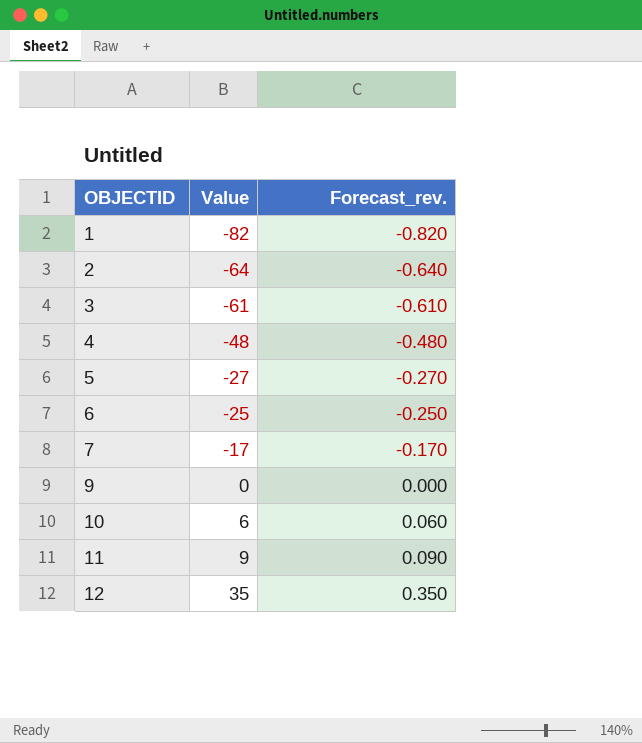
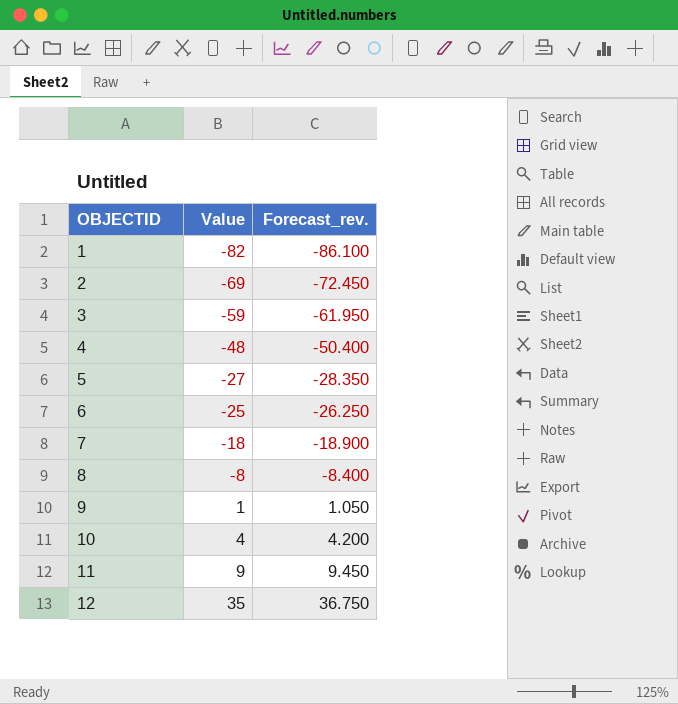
column Forecast_rev. | formula: [Value] * 0.01 -> [Value] * 1.05
2 | Value: -64 -> -69
3 | Value: -61 -> -59
7 | Value: -17 -> -18
row 8: none -> -8 | -8.400
9 | Value: 0 -> 1
10 | Value: 6 -> 4

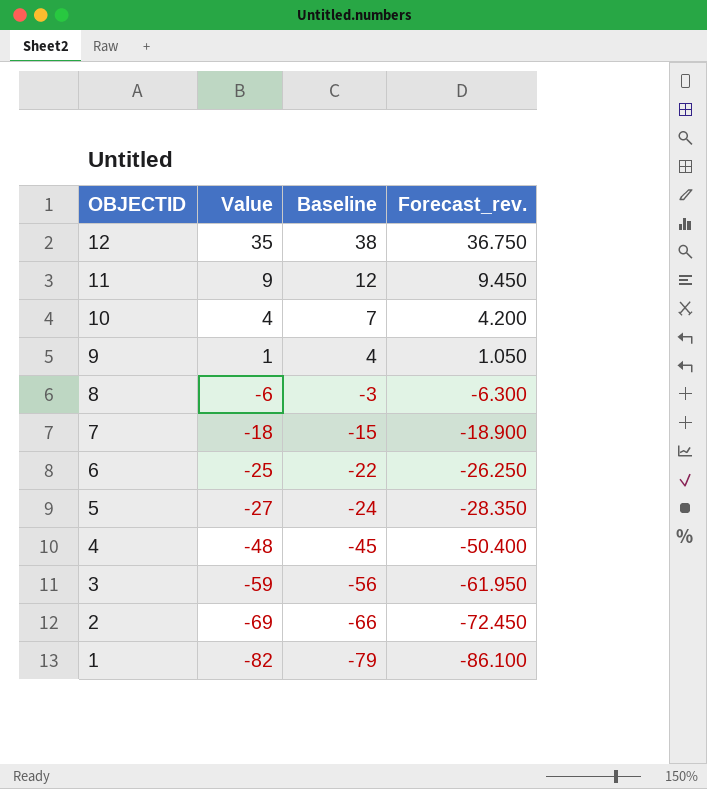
row order: OBJECTID ascending -> OBJECTID descending
column Baseline | formula: none -> [Value] + 3
8 | Value: -8 -> -6
8 | Forecast_rev.: -8.400 -> -6.300

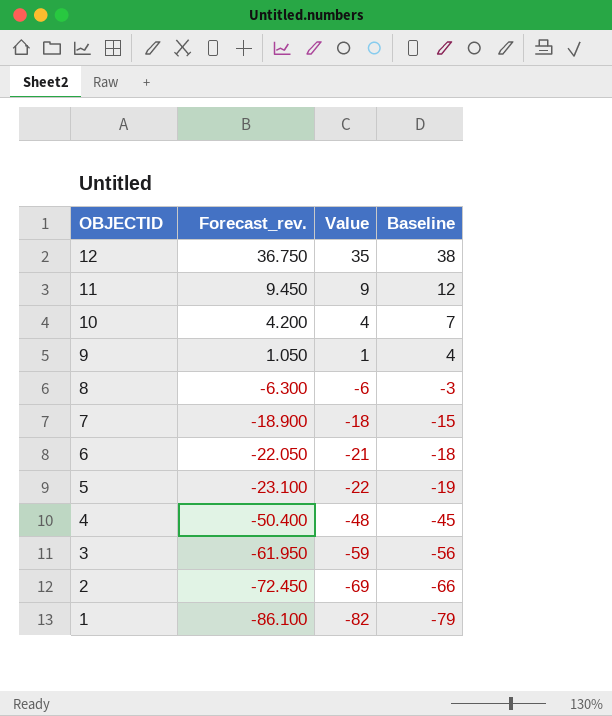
column Forecast_rev. | position: 4 -> 2
6 | Forecast_rev.: -26.250 -> -22.050
6 | Value: -25 -> -21
6 | Baseline: -22 -> -18
5 | Forecast_rev.: -28.350 -> -23.100
5 | Value: -27 -> -22
5 | Baseline: -24 -> -19

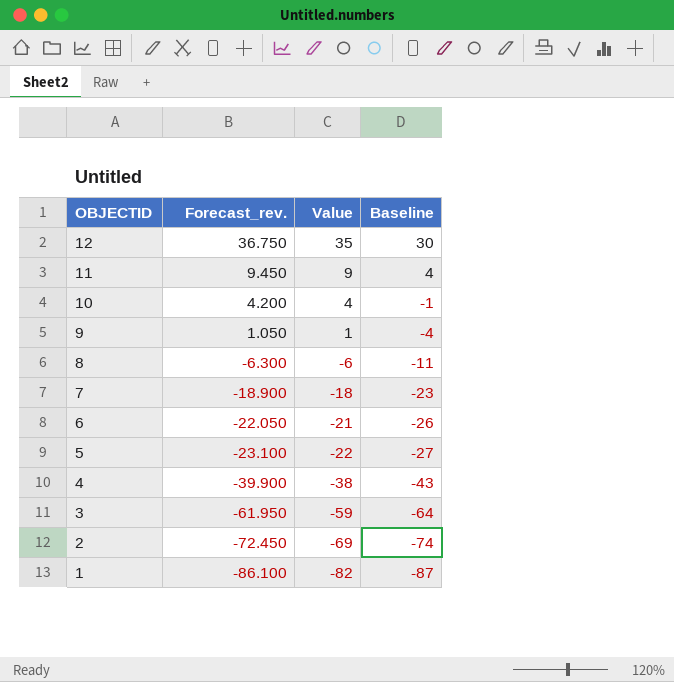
column Baseline | formula: [Value] + 3 -> [Value] - 5
4 | Forecast_rev.: -50.400 -> -39.900
4 | Value: -48 -> -38

